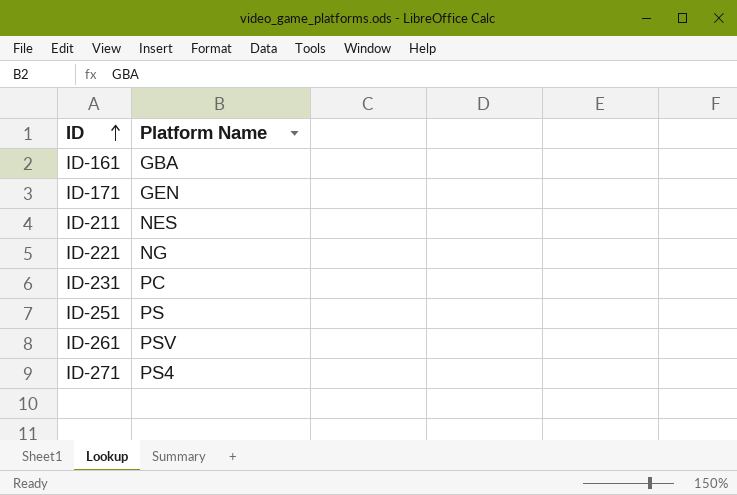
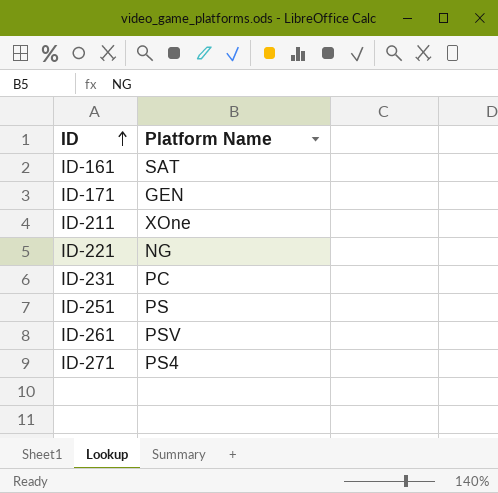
ID-161 | Platform Name: GBA -> SAT
ID-211 | Platform Name: NES -> XOne

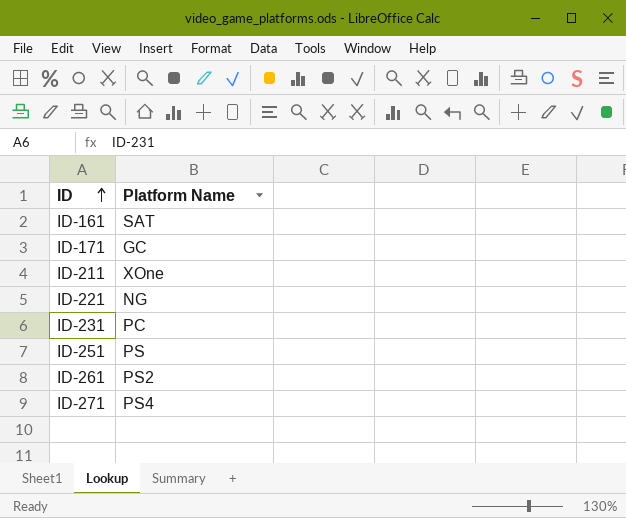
ID-171 | Platform Name: GEN -> GC
ID-261 | Platform Name: PSV -> PS2

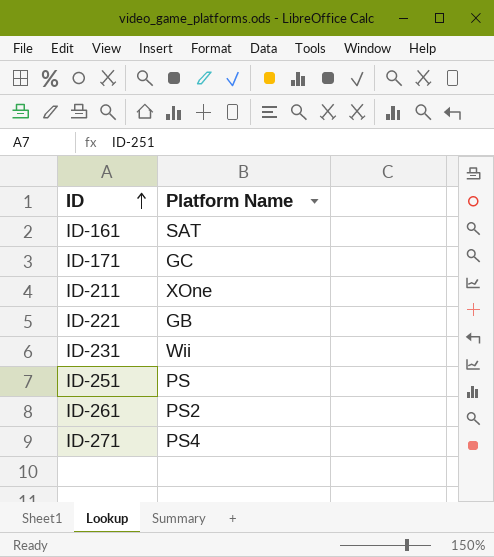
ID-221 | Platform Name: NG -> GB
ID-231 | Platform Name: PC -> Wii

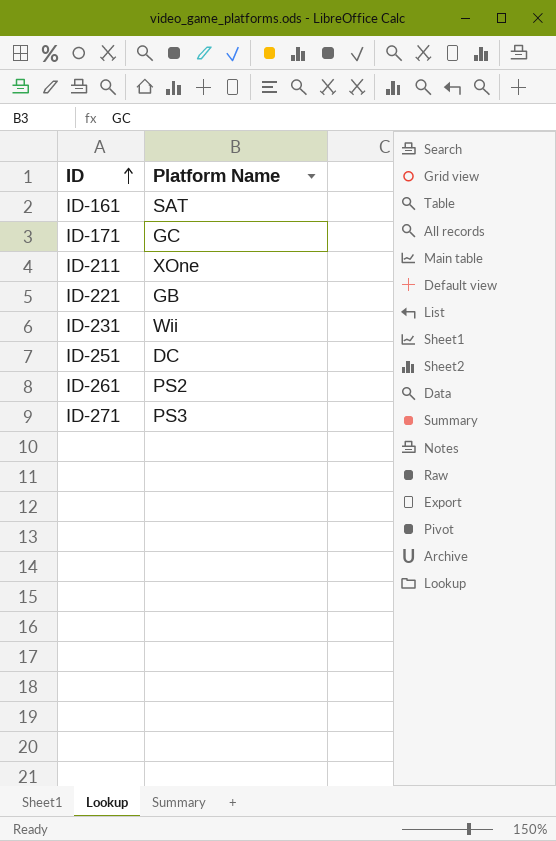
ID-251 | Platform Name: PS -> DC
ID-271 | Platform Name: PS4 -> PS3

